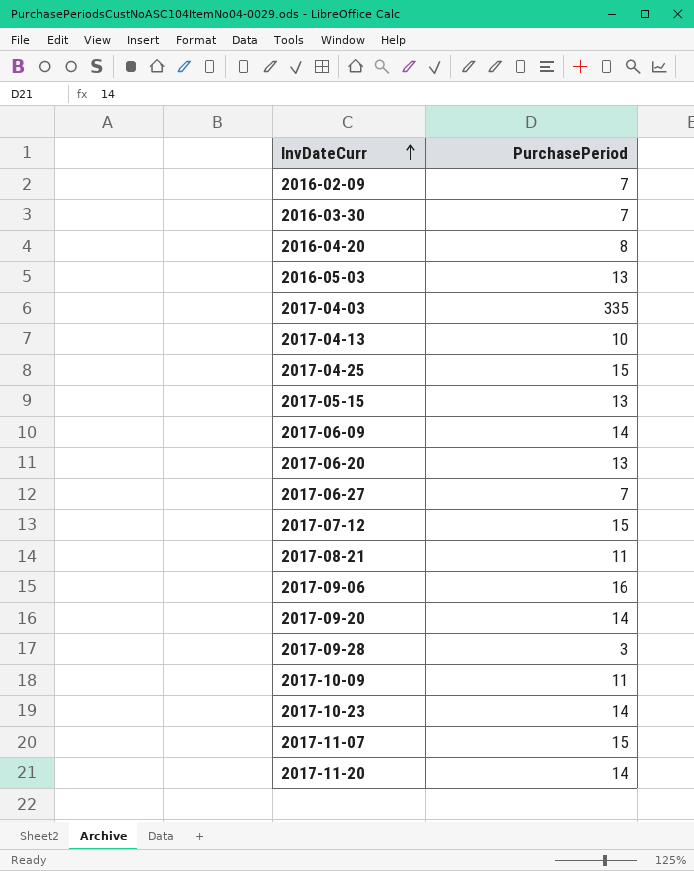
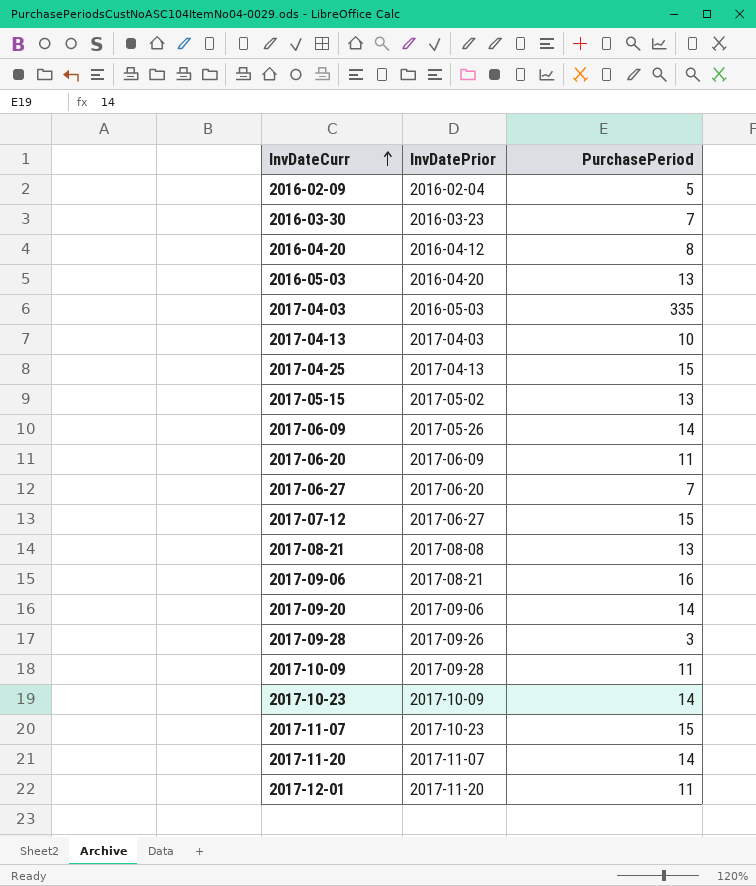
column InvDatePrior | position: none -> 2
2016-02-09 | PurchasePeriod: 7 -> 5
2017-06-20 | PurchasePeriod: 13 -> 11
2017-08-21 | PurchasePeriod: 11 -> 13
row 2017-12-01: none -> 2017-11-20 | 11

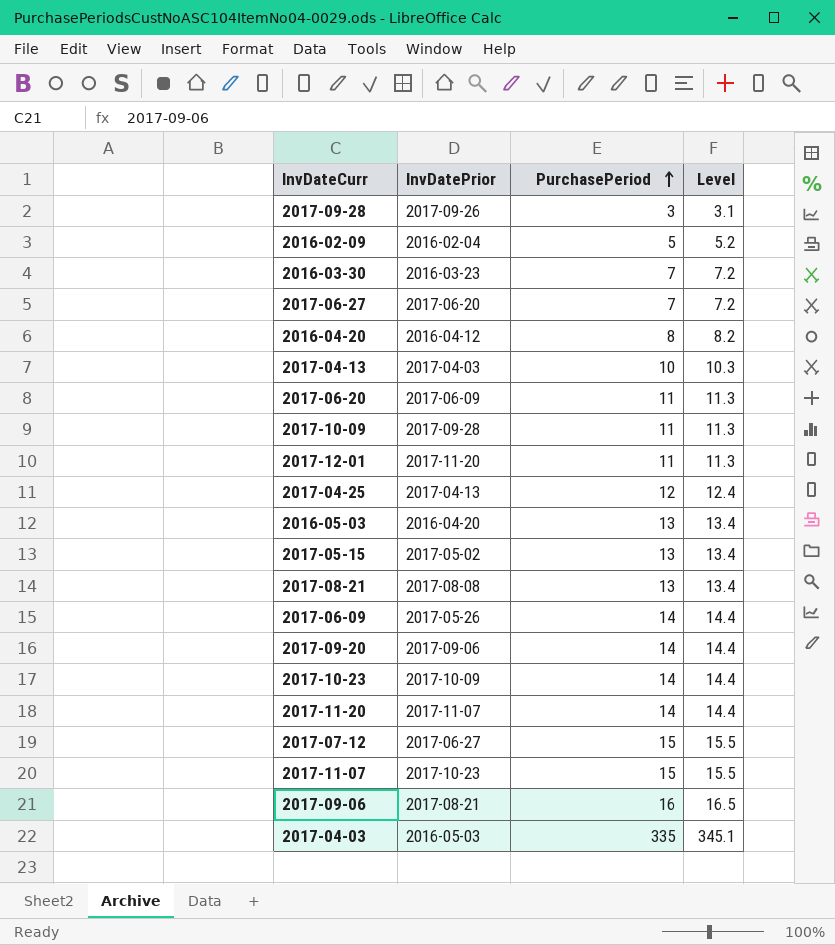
row order: InvDateCurr ascending -> PurchasePeriod ascending
column Level | formula: none -> [PurchasePeriod] * 1.03
2017-04-25 | PurchasePeriod: 15 -> 12

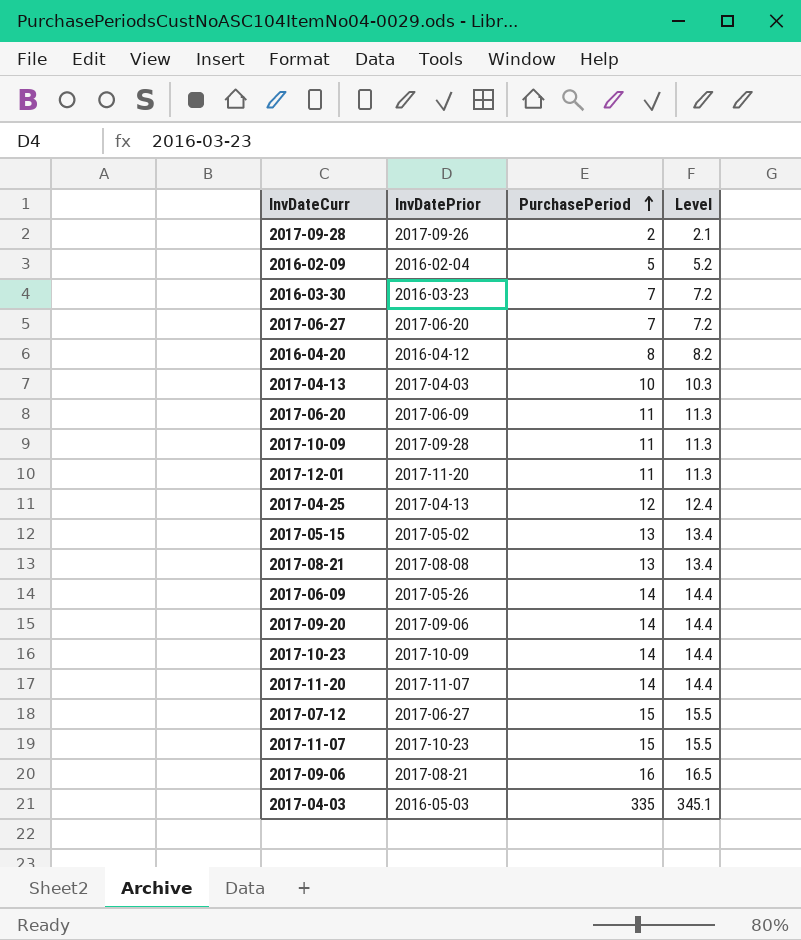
row 2016-05-03: 2016-04-20 | 13 | 13.4 -> none
2017-09-28 | PurchasePeriod: 3 -> 2
2017-09-28 | Level: 3.1 -> 2.1

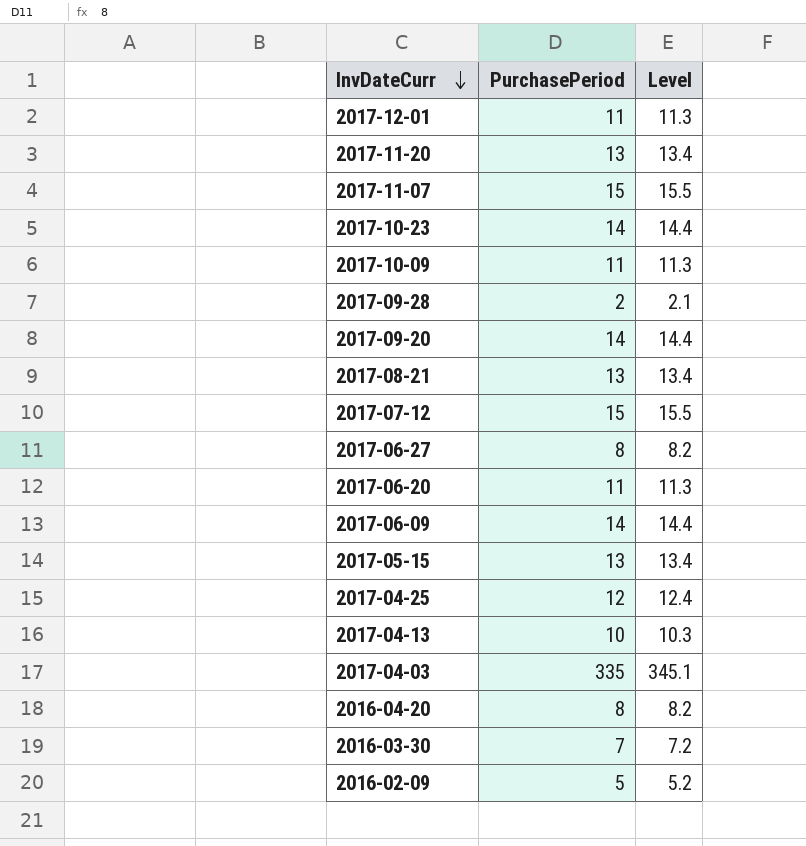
row order: PurchasePeriod ascending -> InvDateCurr descending
column InvDatePrior | position: 2 -> none
row 2017-09-06: 2017-08-21 | 16 | 16.5 -> none
2017-11-20 | PurchasePeriod: 14 -> 13
2017-11-20 | Level: 14.4 -> 13.4
2017-06-27 | PurchasePeriod: 7 -> 8
2017-06-27 | Level: 7.2 -> 8.2

